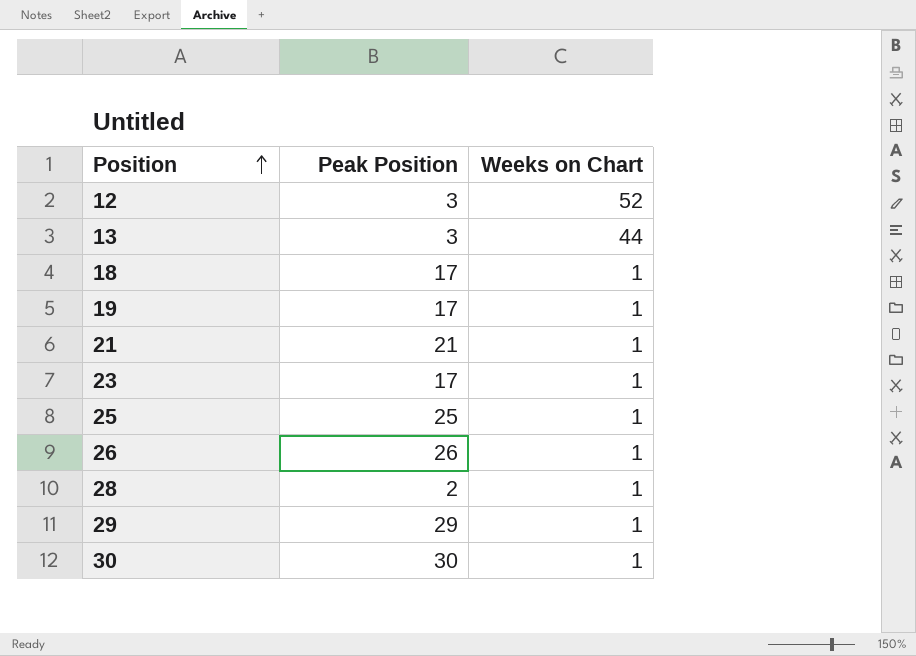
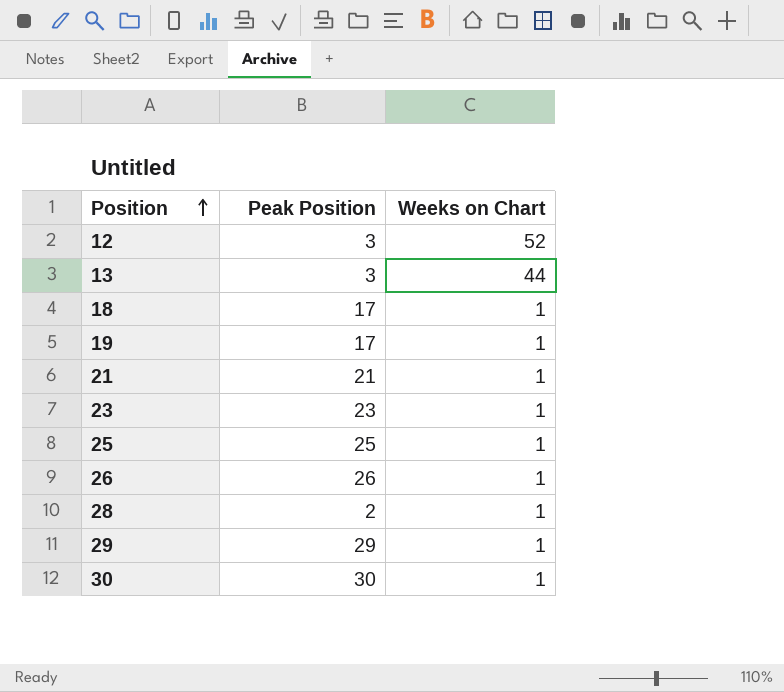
23 | Peak Position: 17 -> 23

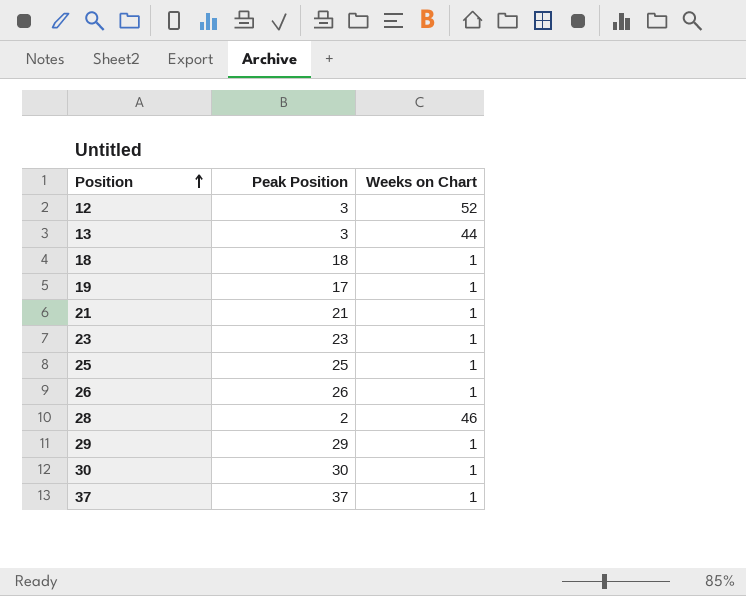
18 | Peak Position: 17 -> 18
28 | Weeks on Chart: 1 -> 46
row 37: none -> 37 | 1

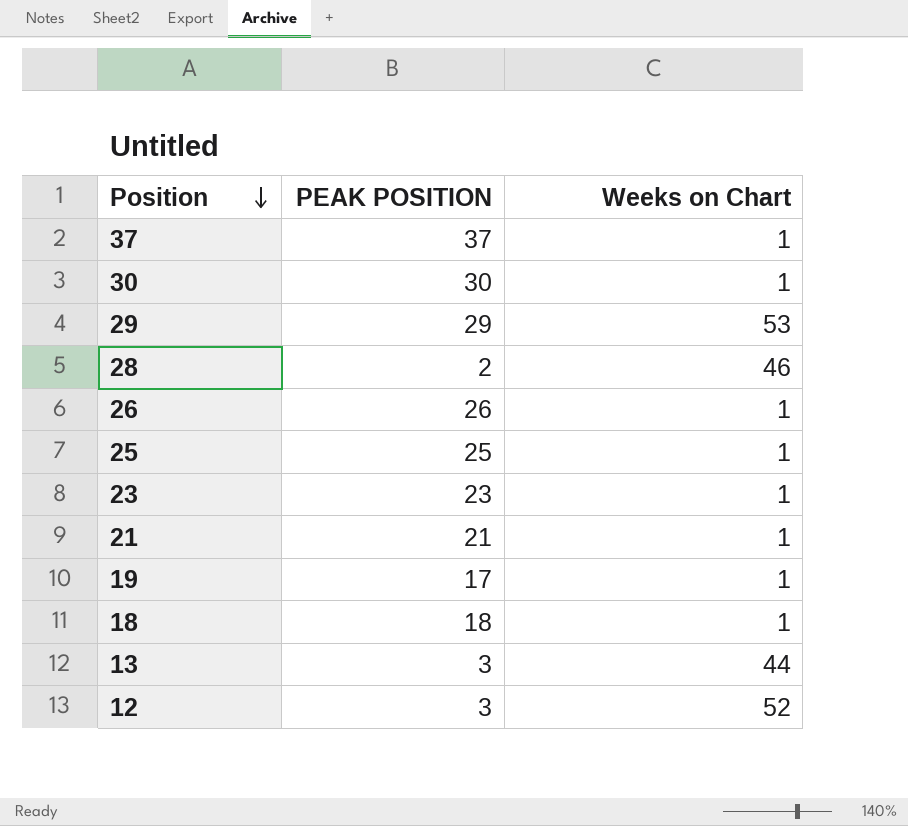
row order: Position ascending -> Position descending
column name: Peak Position -> PEAK POSITION
29 | Weeks on Chart: 1 -> 53

